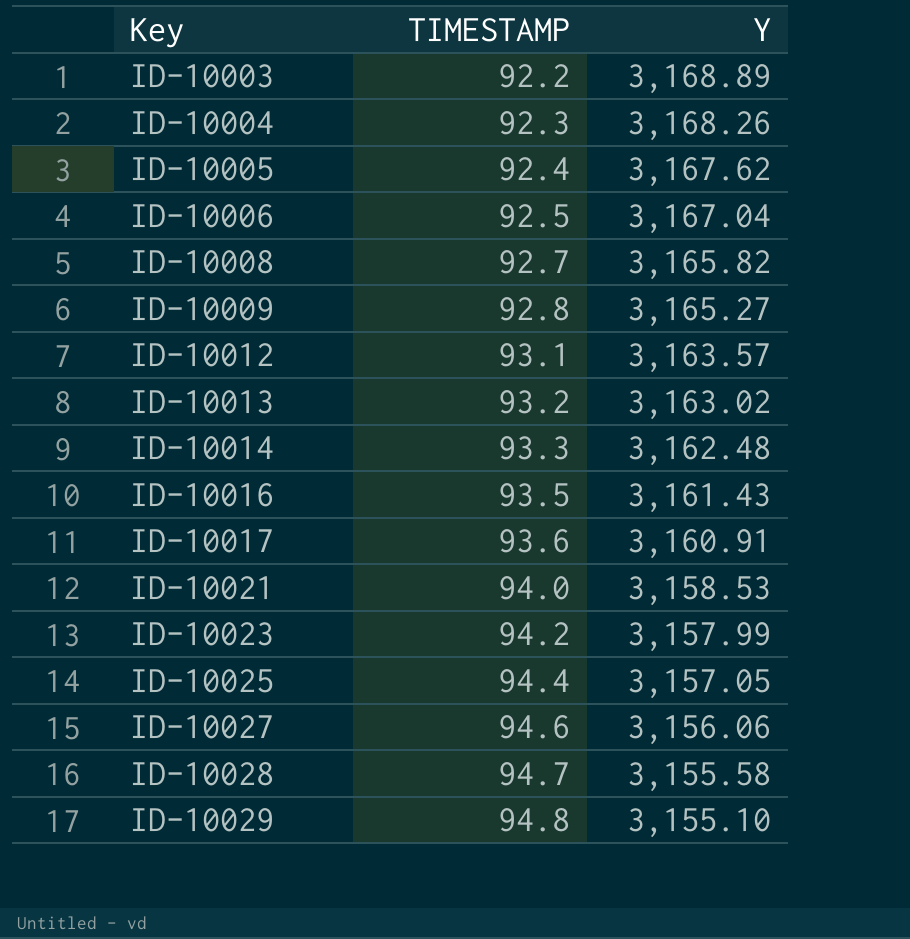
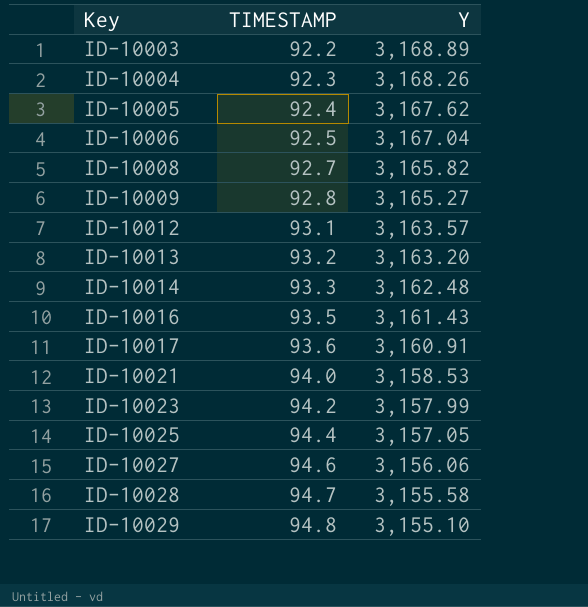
ID-10013 | Y: 3,163.02 -> 3,163.20

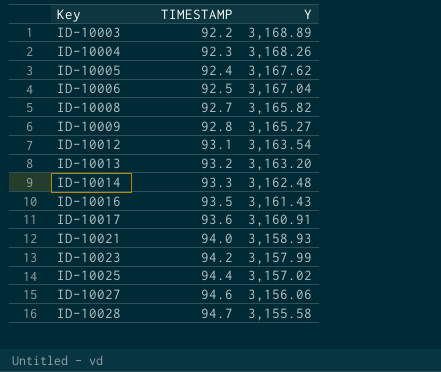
row ID-10029: 94.8 | 3,155.10 -> none
ID-10012 | Y: 3,163.57 -> 3,163.54
ID-10021 | Y: 3,158.53 -> 3,158.93
ID-10025 | Y: 3,157.05 -> 3,157.02

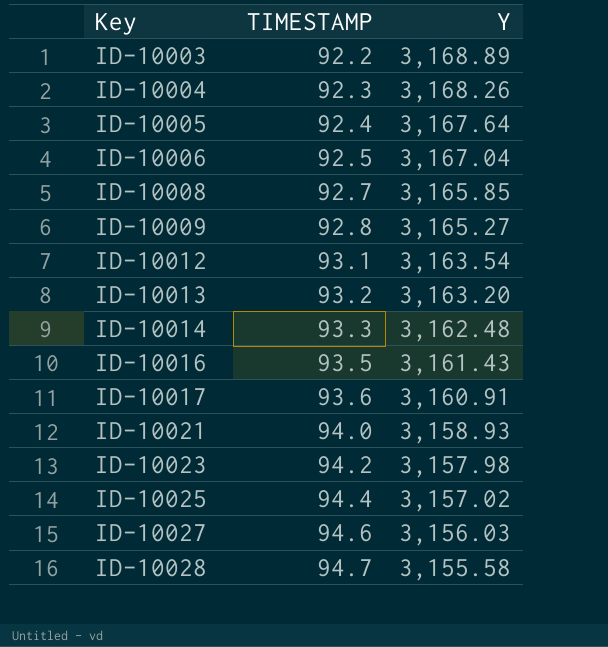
ID-10005 | Y: 3,167.62 -> 3,167.64
ID-10008 | Y: 3,165.82 -> 3,165.85
ID-10023 | Y: 3,157.99 -> 3,157.98
ID-10027 | Y: 3,156.06 -> 3,156.03

